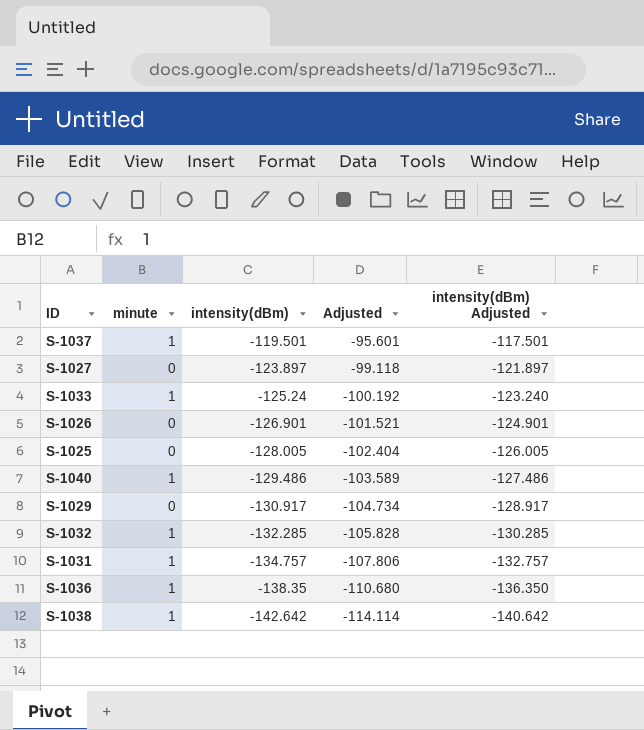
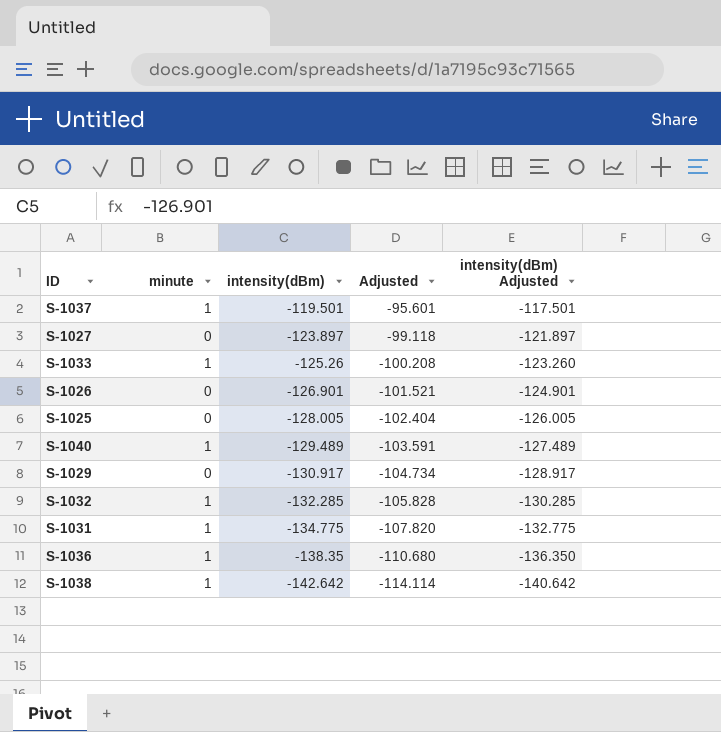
S-1033 | intensity(dBm): -125.24 -> -125.26
S-1033 | Adjusted: -100.192 -> -100.208
S-1033 | intensity(dBm) Adjusted: -123.240 -> -123.260
S-1040 | intensity(dBm): -129.486 -> -129.489
S-1040 | Adjusted: -103.589 -> -103.591
S-1040 | intensity(dBm) Adjusted: -127.486 -> -127.489
S-1031 | intensity(dBm): -134.757 -> -134.775
S-1031 | Adjusted: -107.806 -> -107.820
S-1031 | intensity(dBm) Adjusted: -132.757 -> -132.775

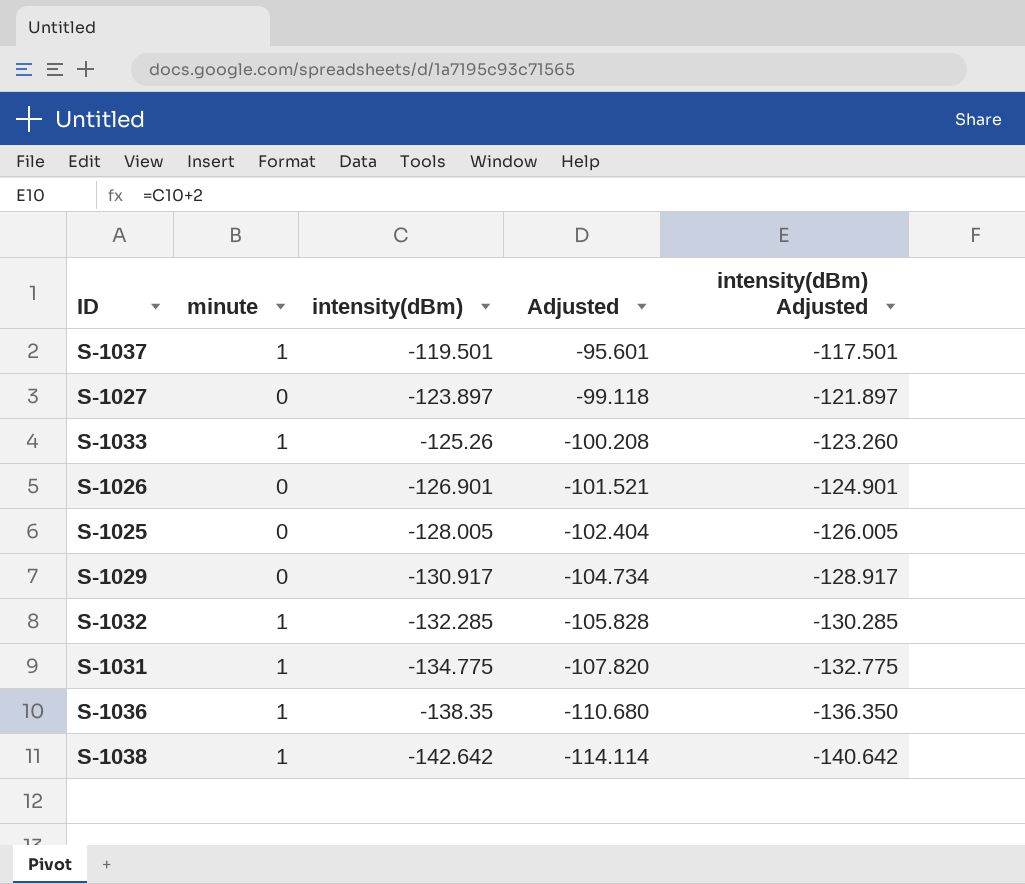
row S-1040: 1 | -129.489 | -103.591 | -127.489 -> none

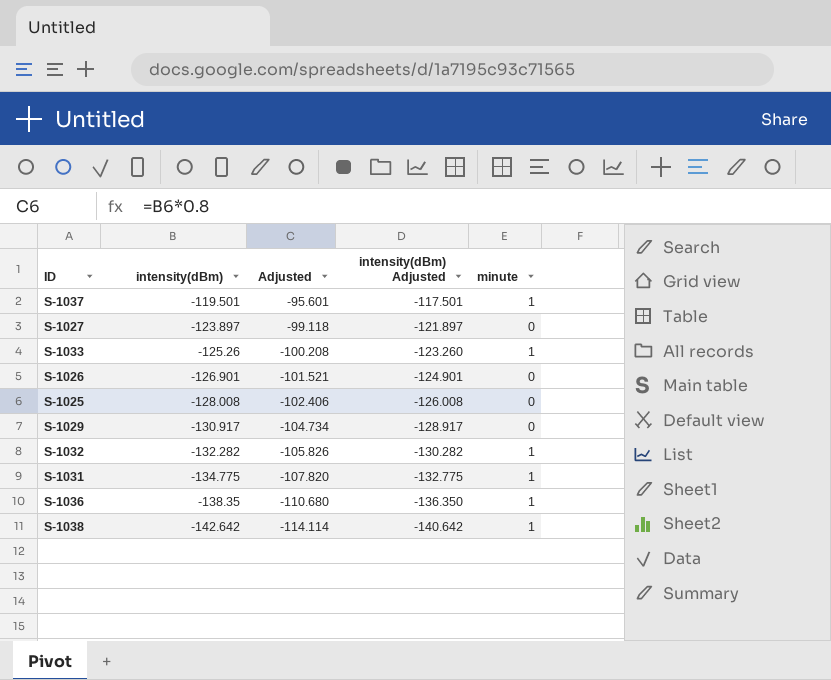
column minute | position: 2 -> 5
S-1025 | intensity(dBm): -128.005 -> -128.008
S-1025 | Adjusted: -102.404 -> -102.406
S-1025 | intensity(dBm) Adjusted: -126.005 -> -126.008
S-1032 | intensity(dBm): -132.285 -> -132.282
S-1032 | Adjusted: -105.828 -> -105.826
S-1032 | intensity(dBm) Adjusted: -130.285 -> -130.282

